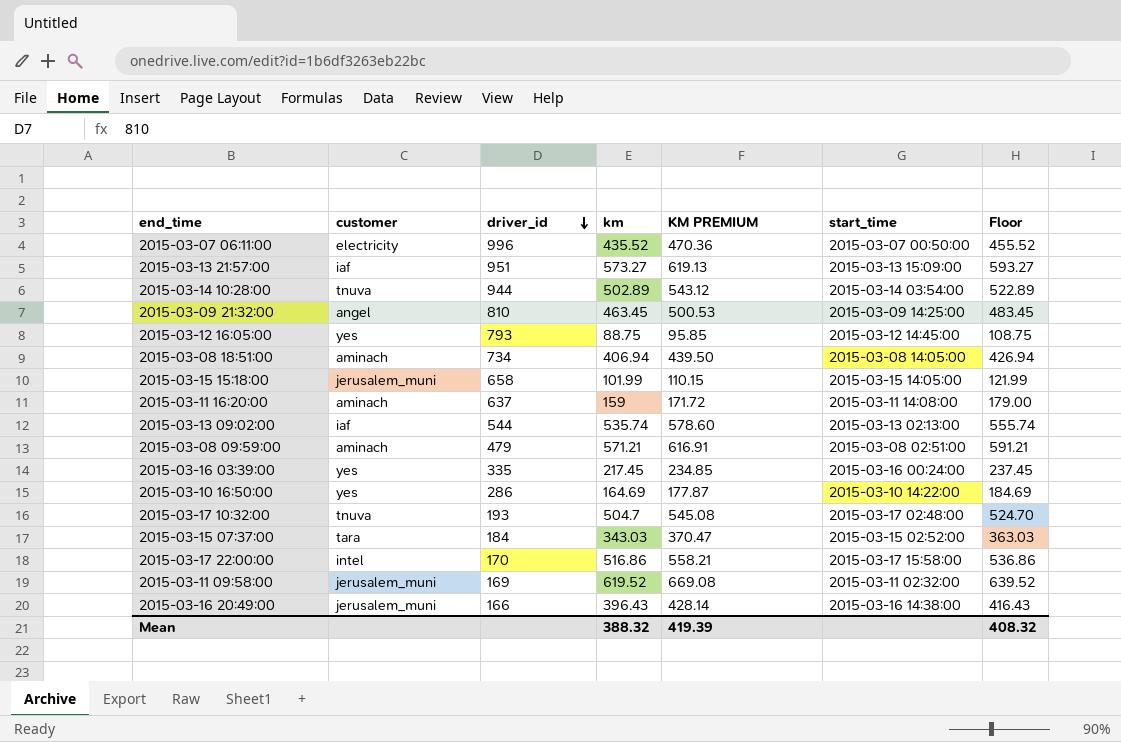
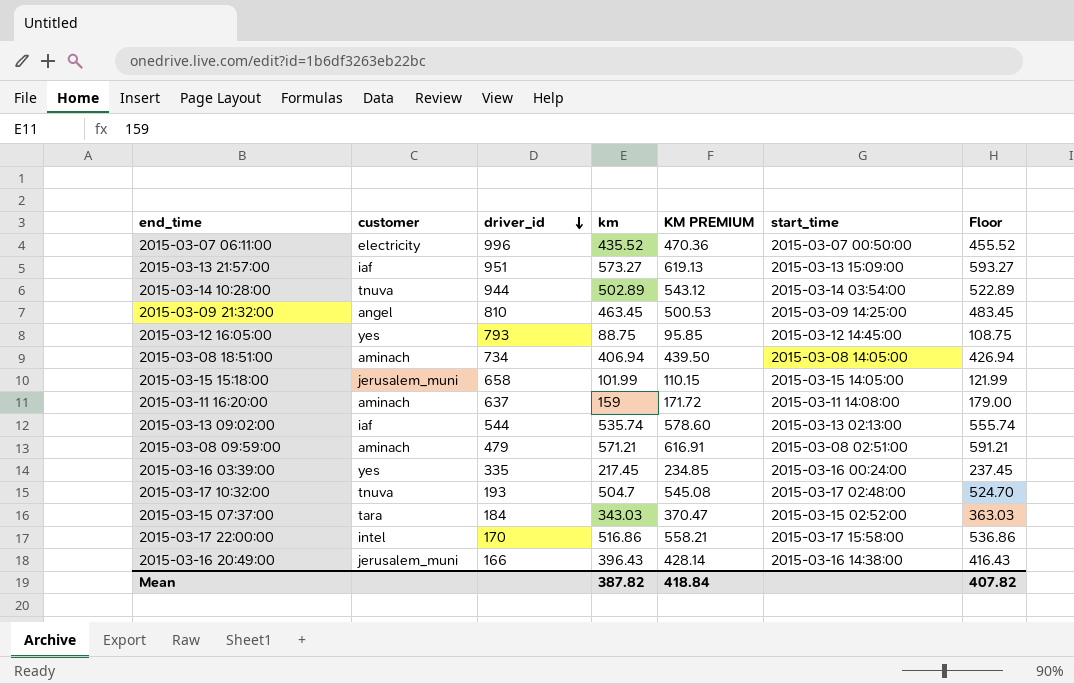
row 2015-03-10 16:50:00: yes | 286 | 164.69 | 177.87 | 2015-03-10 14:22:00 | 184.69 -> none
row 2015-03-11 09:58:00: jerusalem_muni | 169 | 619.52 | 669.08 | 2015-03-11 02:32:00 | 639.52 -> none
Mean | km: 388.32 -> 387.82
Mean | KM PREMIUM: 419.39 -> 418.84
Mean | Floor: 408.32 -> 407.82

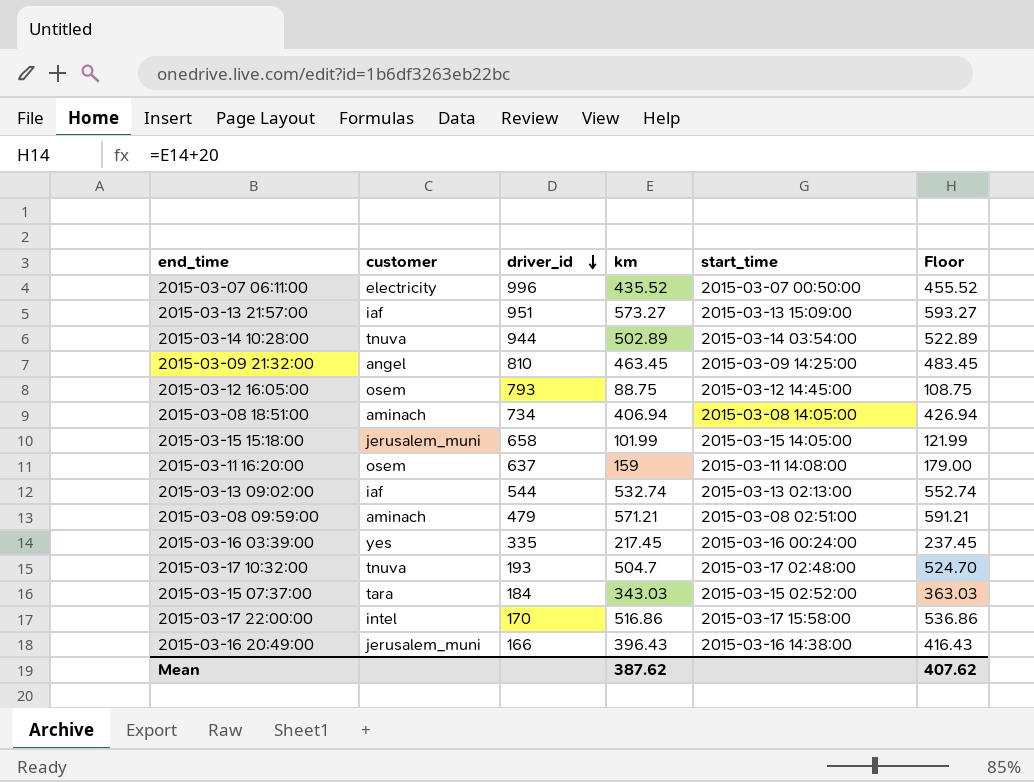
column KM PREMIUM | formula: [km] * 1.08 -> none
2015-03-12 16:05:00 | customer: yes -> osem
2015-03-11 16:20:00 | customer: aminach -> osem
2015-03-13 09:02:00 | km: 535.74 -> 532.74
2015-03-13 09:02:00 | Floor: 555.74 -> 552.74
Mean | km: 387.82 -> 387.62
Mean | Floor: 407.82 -> 407.62

